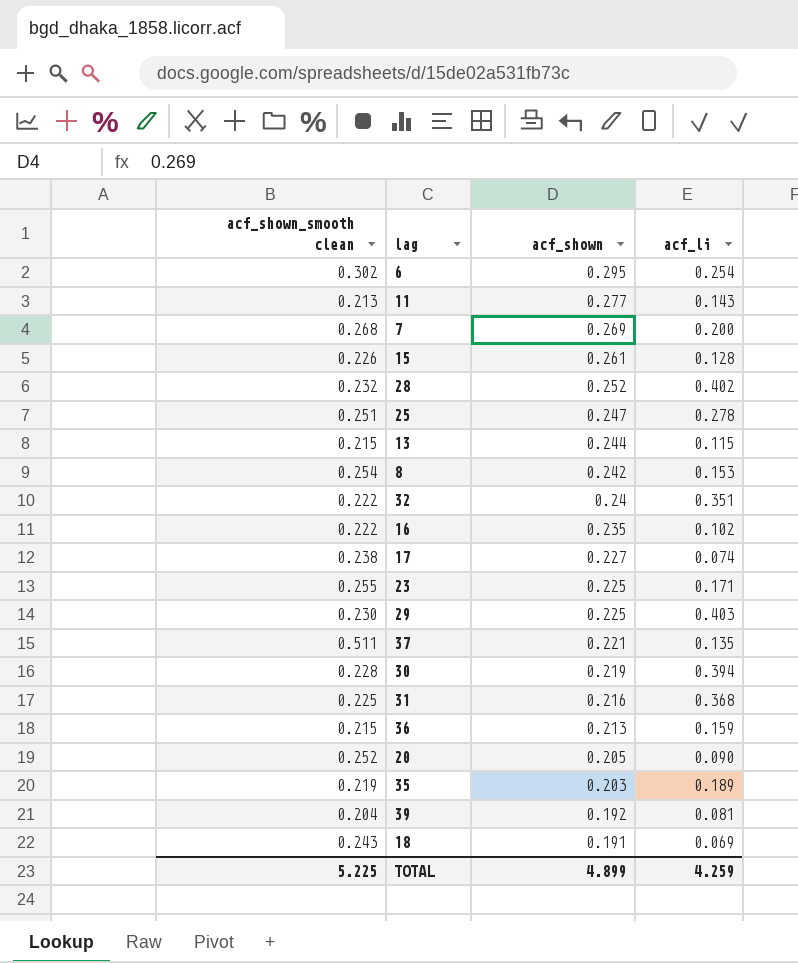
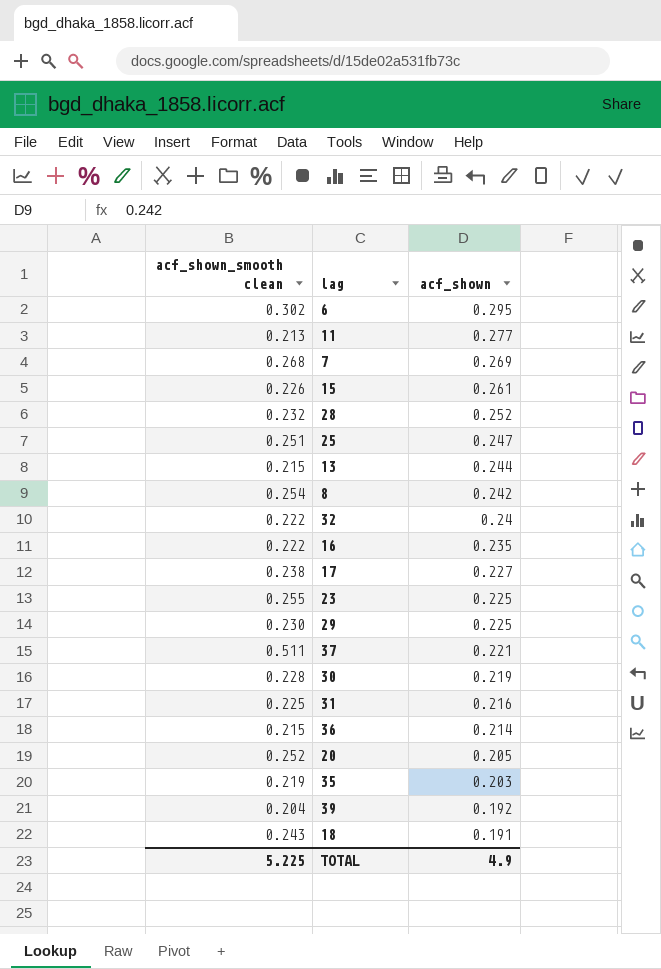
column acf_li | position: 4 -> none
36 | acf_shown: 0.213 -> 0.214
TOTAL | acf_shown: 4.899 -> 4.9

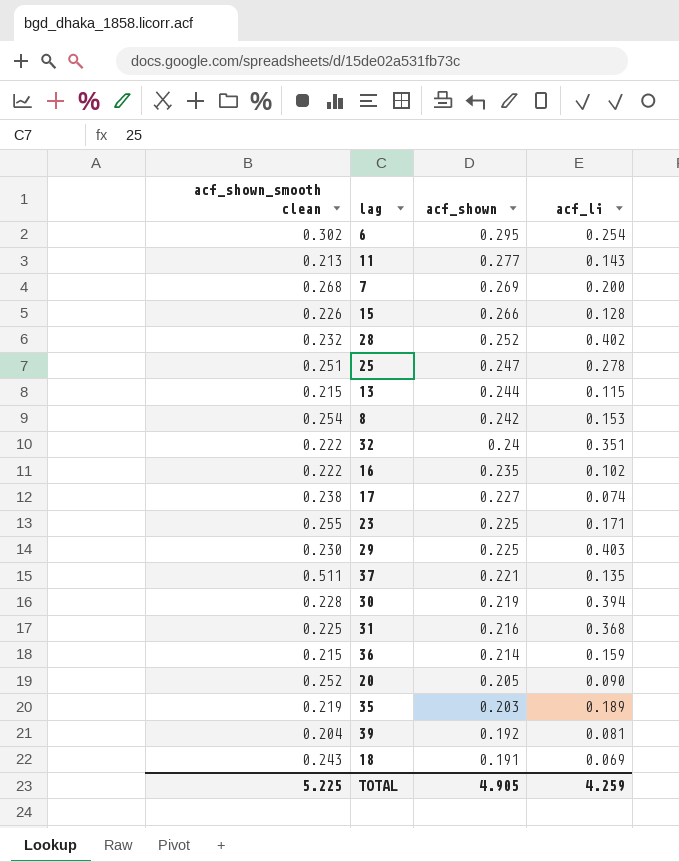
column acf_li | position: none -> 4
15 | acf_shown: 0.261 -> 0.266
TOTAL | acf_shown: 4.9 -> 4.905

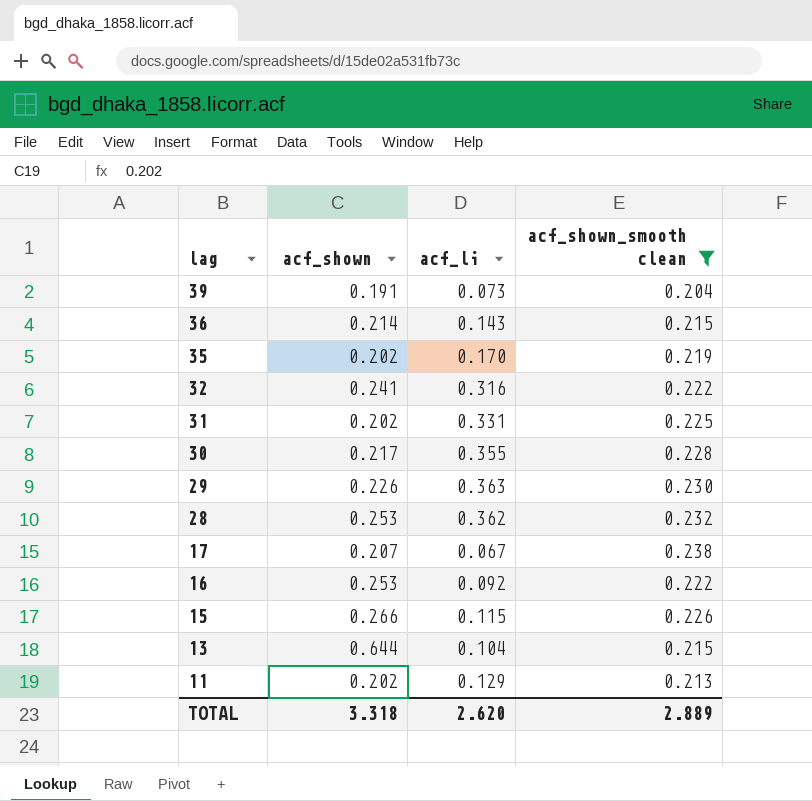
filter: none -> acf_shown_smooth clean <= 0.238
row order: acf_shown descending -> lag descending
column acf_shown_smooth clean | position: 1 -> 4
39 | acf_shown: 0.192 -> 0.191
39 | acf_li: 0.081 -> 0.073
36 | acf_li: 0.159 -> 0.143
35 | acf_shown: 0.203 -> 0.202
35 | acf_li: 0.189 -> 0.170
32 | acf_shown: 0.24 -> 0.241
32 | acf_li: 0.351 -> 0.316
31 | acf_shown: 0.216 -> 0.202
31 | acf_li: 0.368 -> 0.331
30 | acf_shown: 0.219 -> 0.217
30 | acf_li: 0.394 -> 0.355
29 | acf_shown: 0.225 -> 0.226
29 | acf_li: 0.403 -> 0.363
28 | acf_shown: 0.252 -> 0.253
28 | acf_li: 0.402 -> 0.362
17 | acf_shown: 0.227 -> 0.207
17 | acf_li: 0.074 -> 0.067
16 | acf_shown: 0.235 -> 0.253
16 | acf_li: 0.102 -> 0.092
15 | acf_li: 0.128 -> 0.115
13 | acf_shown: 0.244 -> 0.644
13 | acf_li: 0.115 -> 0.104
11 | acf_shown: 0.277 -> 0.202
11 | acf_li: 0.143 -> 0.129
TOTAL | acf_shown: 4.905 -> 3.318
TOTAL | acf_li: 4.259 -> 2.620
TOTAL | acf_shown_smooth clean: 5.225 -> 2.889

